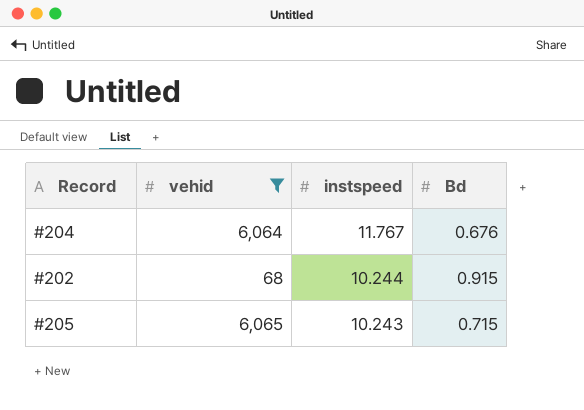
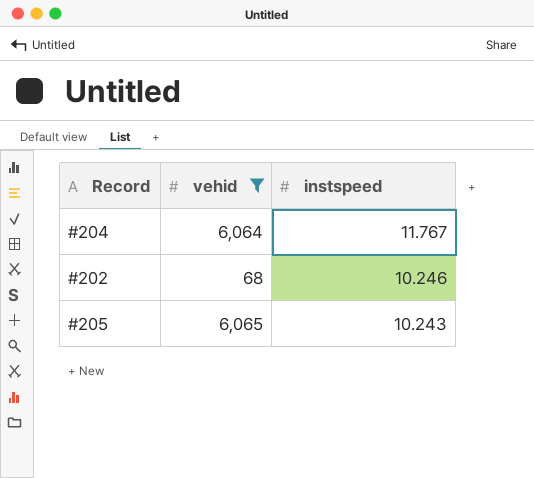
column Bd | position: 4 -> none
#202 | instspeed: 10.244 -> 10.246

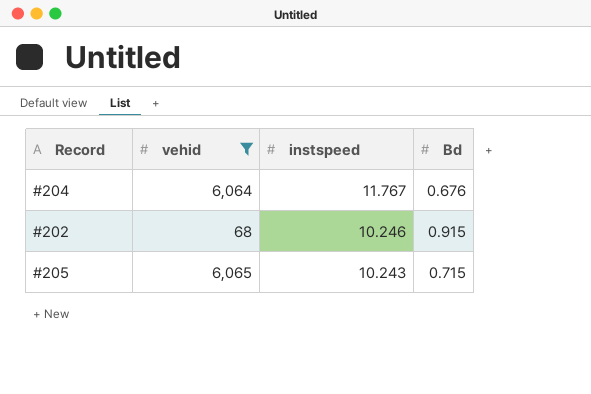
column Bd | position: none -> 4

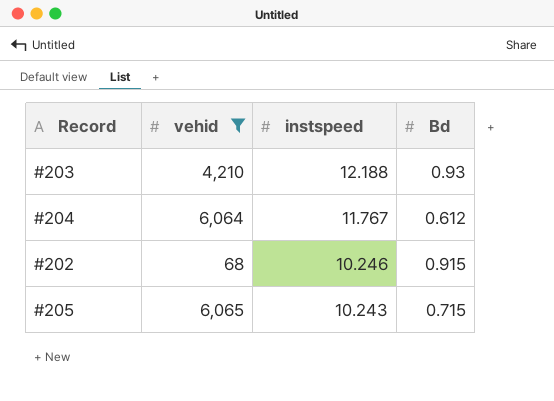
row #203: none -> 4,210 | 12.188 | 0.93
#204 | Bd: 0.676 -> 0.612

